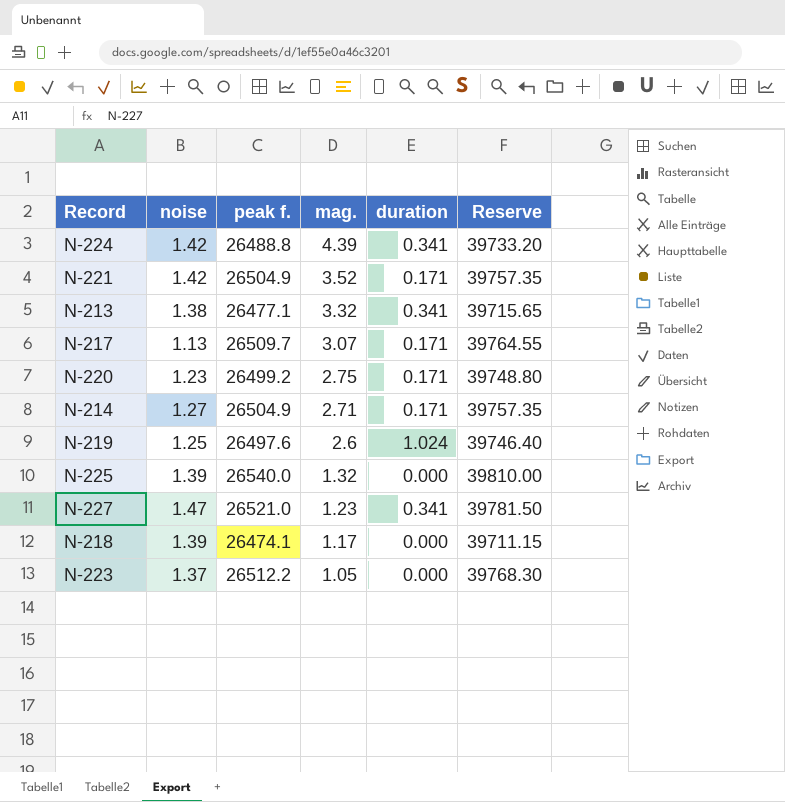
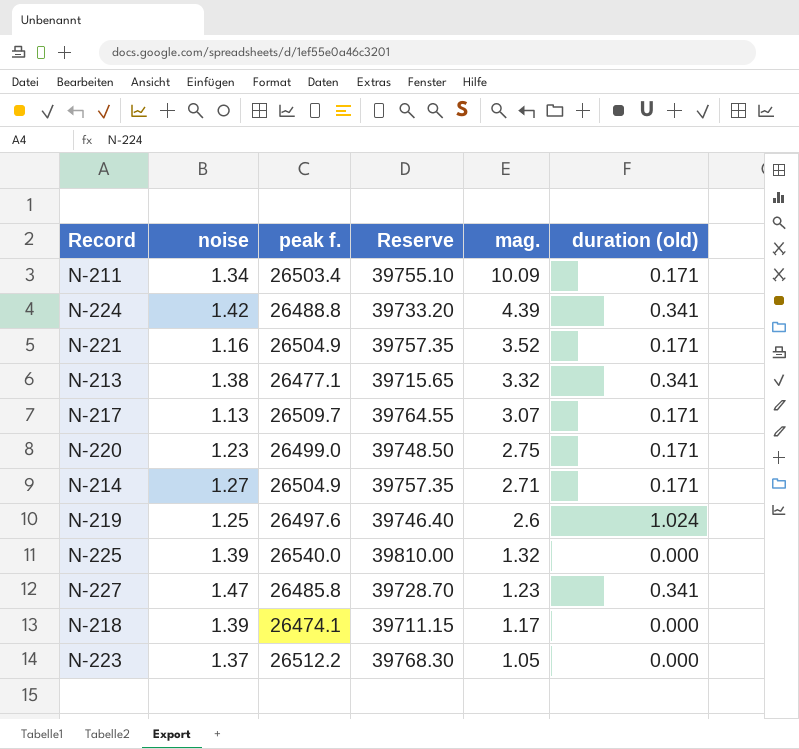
column Reserve | position: 6 -> 4
column name: duration -> duration (old)
row N-211: none -> 1.34 | 26503.4 | 39755.10 | 10.09 | 0.171
N-221 | noise: 1.42 -> 1.16
N-220 | peak f.: 26499.2 -> 26499.0
N-220 | Reserve: 39748.80 -> 39748.50
N-227 | peak f.: 26521.0 -> 26485.8
N-227 | Reserve: 39781.50 -> 39728.70

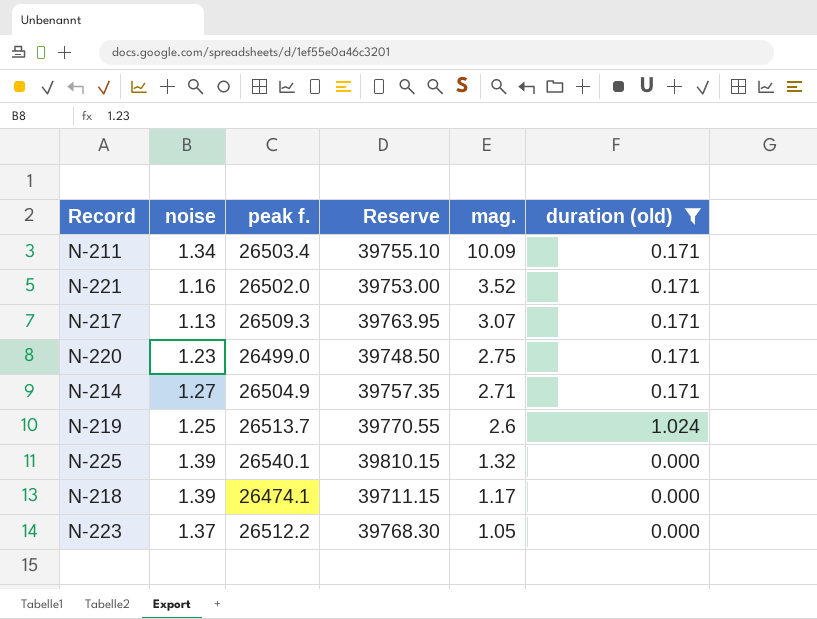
filter: none -> duration (old) != 0.341
N-221 | peak f.: 26504.9 -> 26502.0
N-221 | Reserve: 39757.35 -> 39753.00
N-217 | peak f.: 26509.7 -> 26509.3
N-217 | Reserve: 39764.55 -> 39763.95
N-219 | peak f.: 26497.6 -> 26513.7
N-219 | Reserve: 39746.40 -> 39770.55
N-225 | peak f.: 26540.0 -> 26540.1
N-225 | Reserve: 39810.00 -> 39810.15

